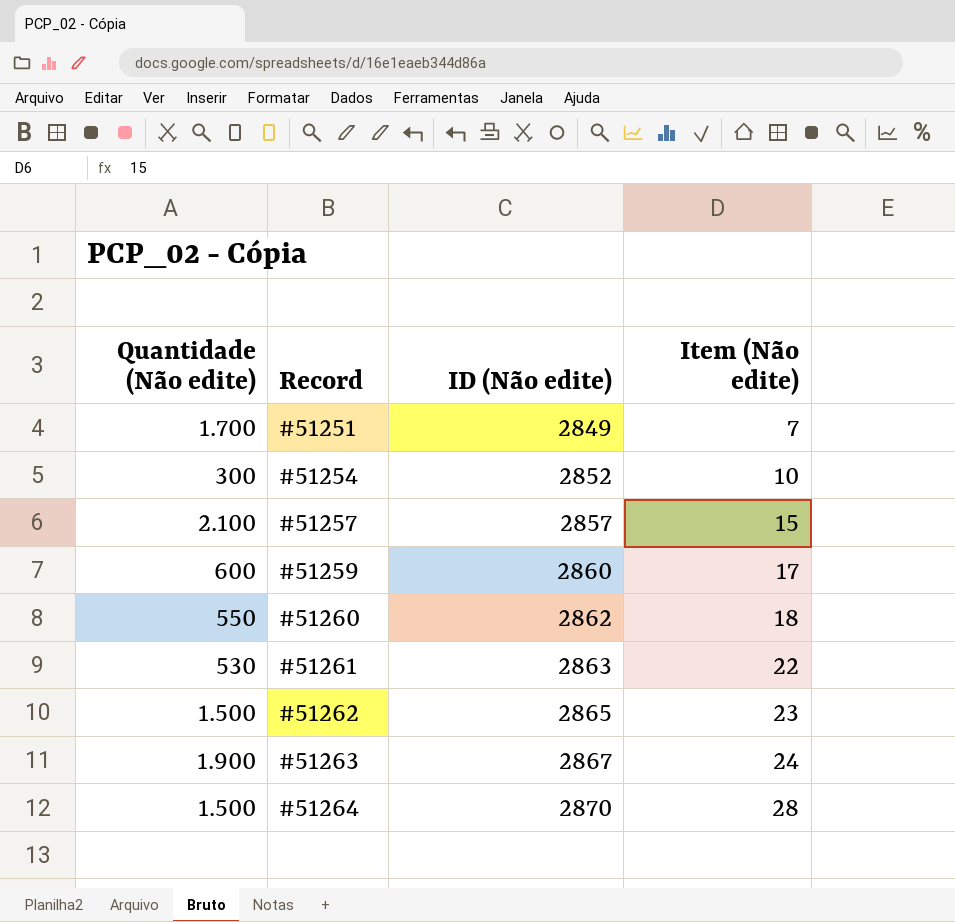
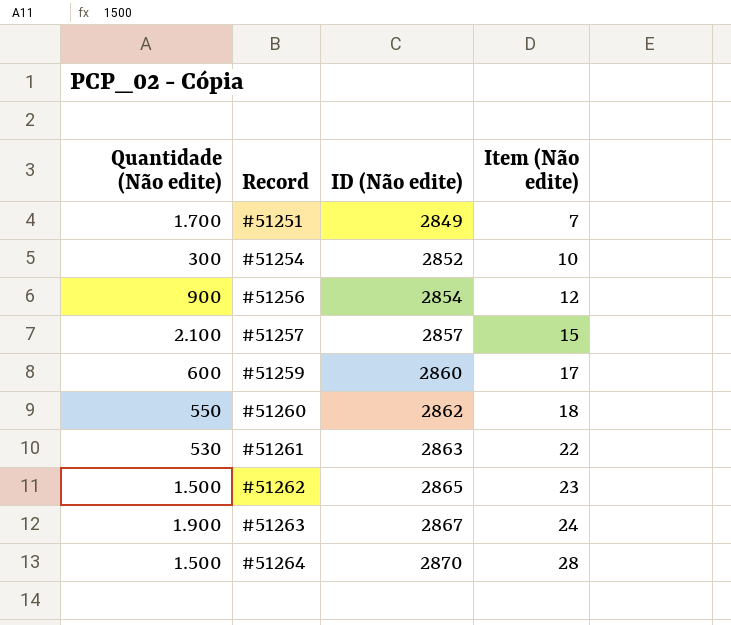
row #51256: none -> 900 | 2854 | 12

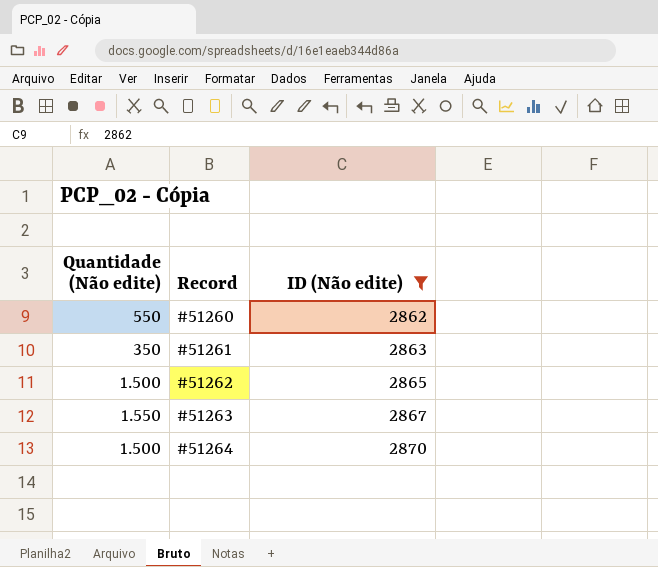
filter: none -> ID (Não edite) >= 2862
column Item (Não edite) | position: 4 -> none
#51261 | Quantidade (Não edite): 530 -> 350
#51263 | Quantidade (Não edite): 1.900 -> 1.550

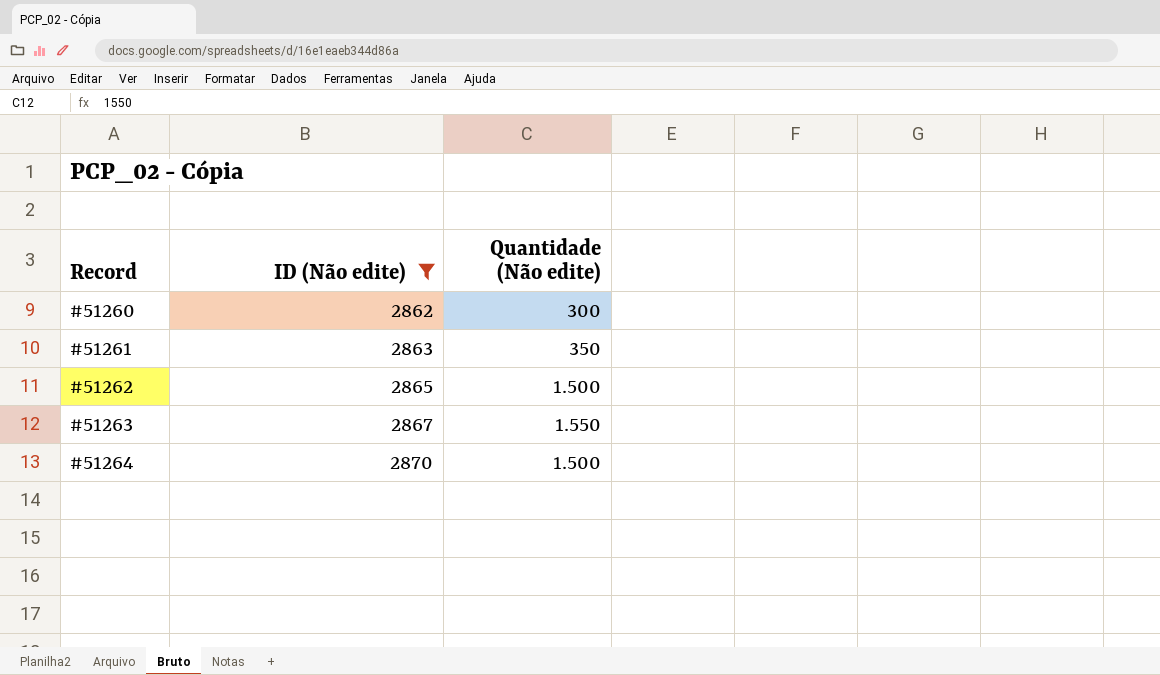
column Quantidade (Não edite) | position: 1 -> 3
#51260 | Quantidade (Não edite): 550 -> 300

